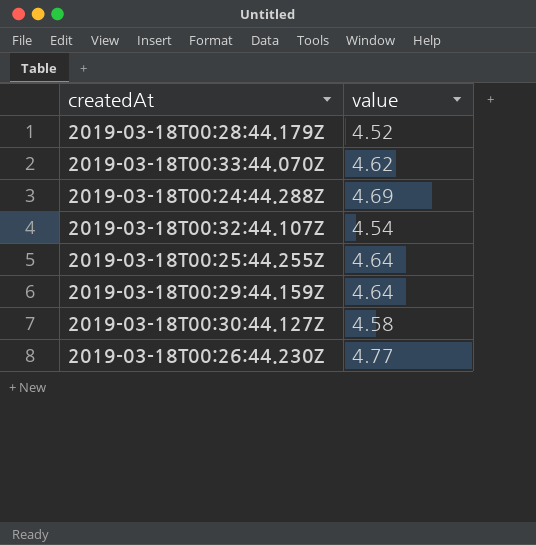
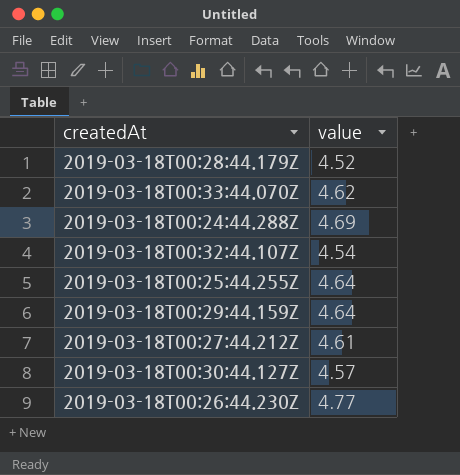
row 2019-03-18T00:27:44.212Z: none -> 4.61
2019-03-18T00:30:44.127Z | value: 4.58 -> 4.57

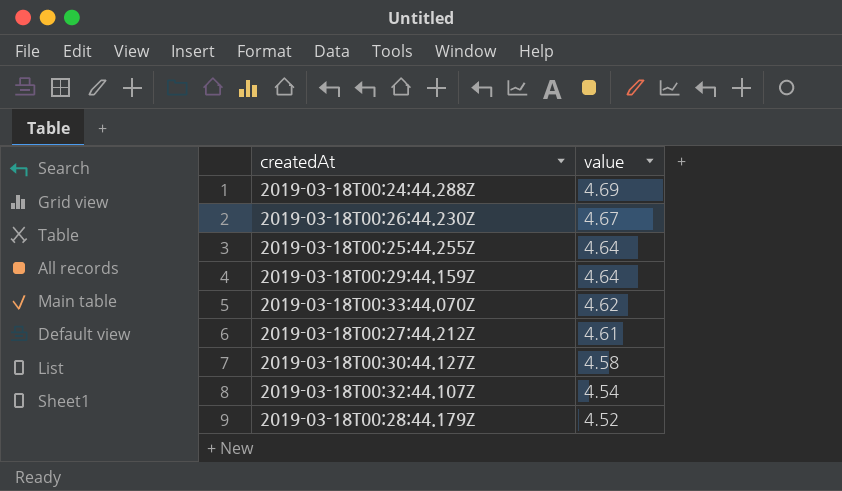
row order: none -> value descending
2019-03-18T00:26:44.230Z | value: 4.77 -> 4.67
2019-03-18T00:30:44.127Z | value: 4.57 -> 4.58

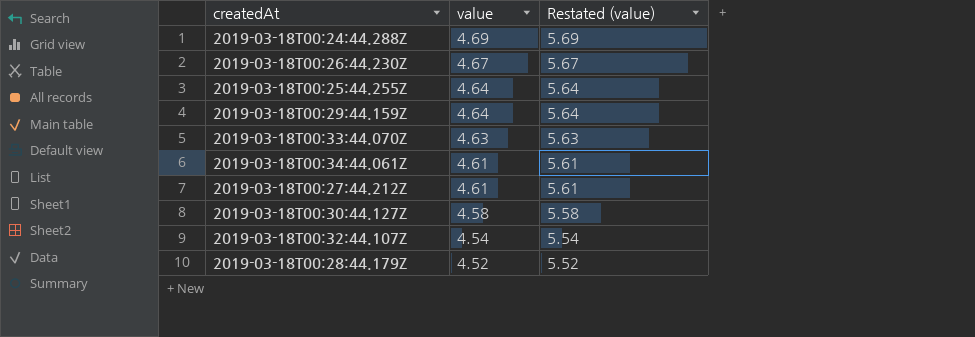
column Restated (value) | formula: none -> [value] + 1
2019-03-18T00:33:44.070Z | value: 4.62 -> 4.63
row 2019-03-18T00:34:44.061Z: none -> 4.61 | 5.61

